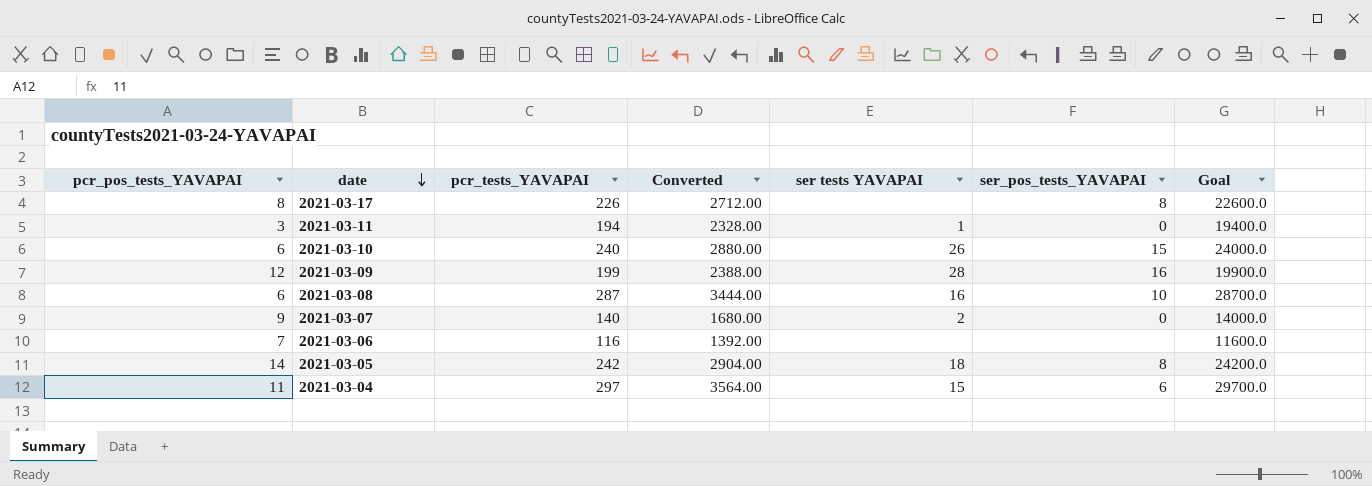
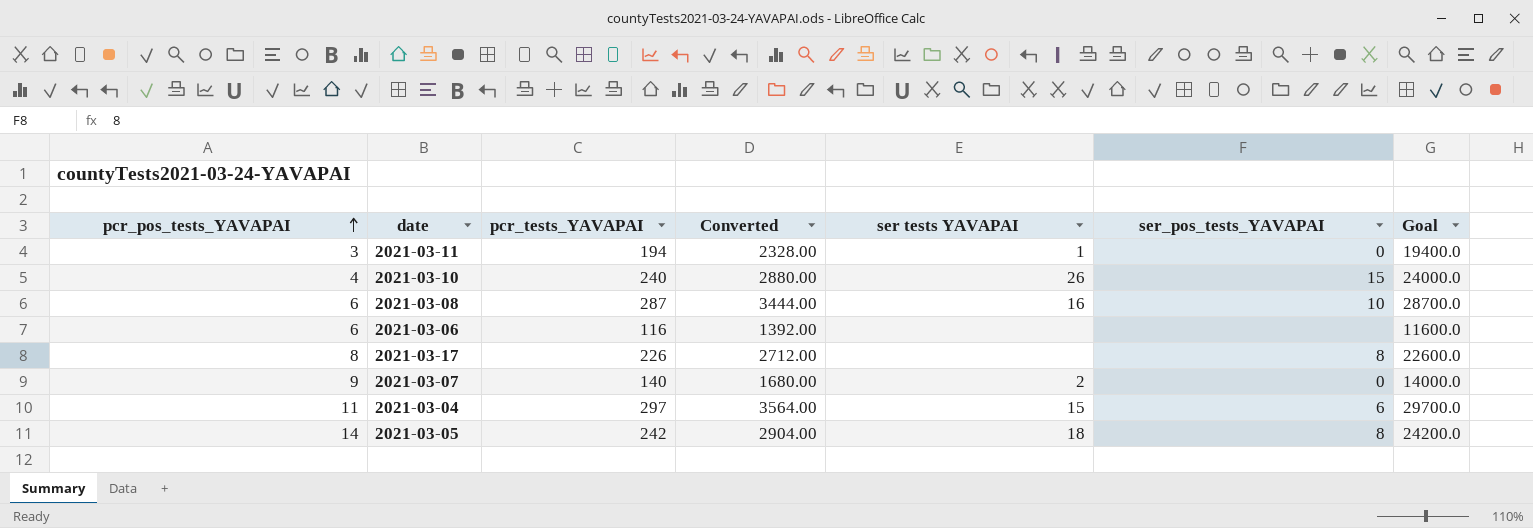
row order: date descending -> pcr_pos_tests_YAVAPAI ascending
row 2021-03-09: 12 | 199 | 2388.00 | 28 | 16 | 19900.0 -> none
2021-03-10 | pcr_pos_tests_YAVAPAI: 6 -> 4
2021-03-06 | pcr_pos_tests_YAVAPAI: 7 -> 6

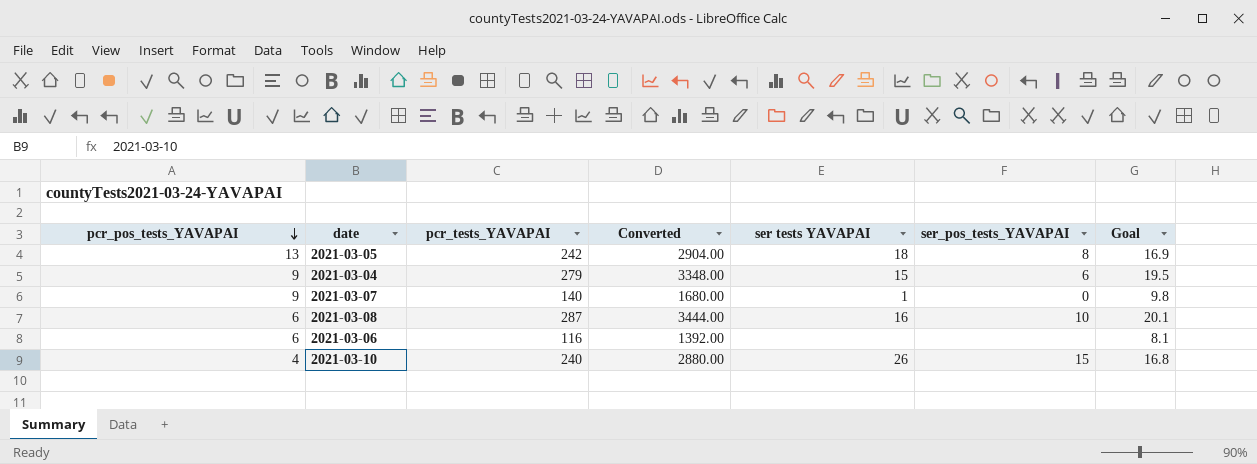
row order: pcr_pos_tests_YAVAPAI ascending -> pcr_pos_tests_YAVAPAI descending
column Goal | formula: [pcr_tests_YAVAPAI] * 100 -> [pcr_tests_YAVAPAI] * 0.07
row 2021-03-11: 3 | 194 | 2328.00 | 1 | 0 | 19400.0 -> none
row 2021-03-17: 8 | 226 | 2712.00 | none | 8 | 22600.0 -> none
2021-03-05 | pcr_pos_tests_YAVAPAI: 14 -> 13
2021-03-04 | pcr_pos_tests_YAVAPAI: 11 -> 9
2021-03-04 | pcr_tests_YAVAPAI: 297 -> 279
2021-03-04 | Converted: 3564.00 -> 3348.00
2021-03-07 | ser tests YAVAPAI: 2 -> 1

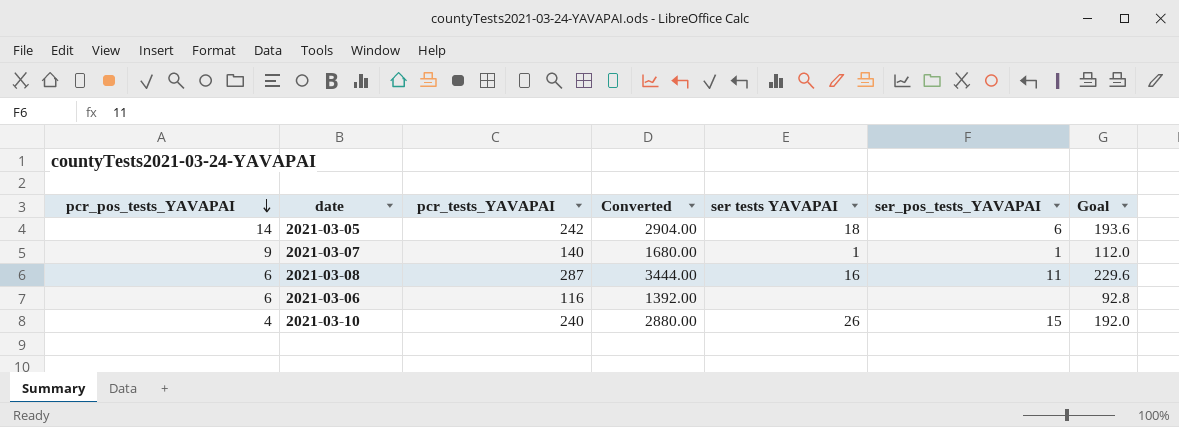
column Goal | formula: [pcr_tests_YAVAPAI] * 0.07 -> [pcr_tests_YAVAPAI] * 0.8
row 2021-03-04: 9 | 279 | 3348.00 | 15 | 6 | 19.5 -> none
2021-03-05 | pcr_pos_tests_YAVAPAI: 13 -> 14
2021-03-05 | ser_pos_tests_YAVAPAI: 8 -> 6
2021-03-07 | ser_pos_tests_YAVAPAI: 0 -> 1
2021-03-08 | ser_pos_tests_YAVAPAI: 10 -> 11

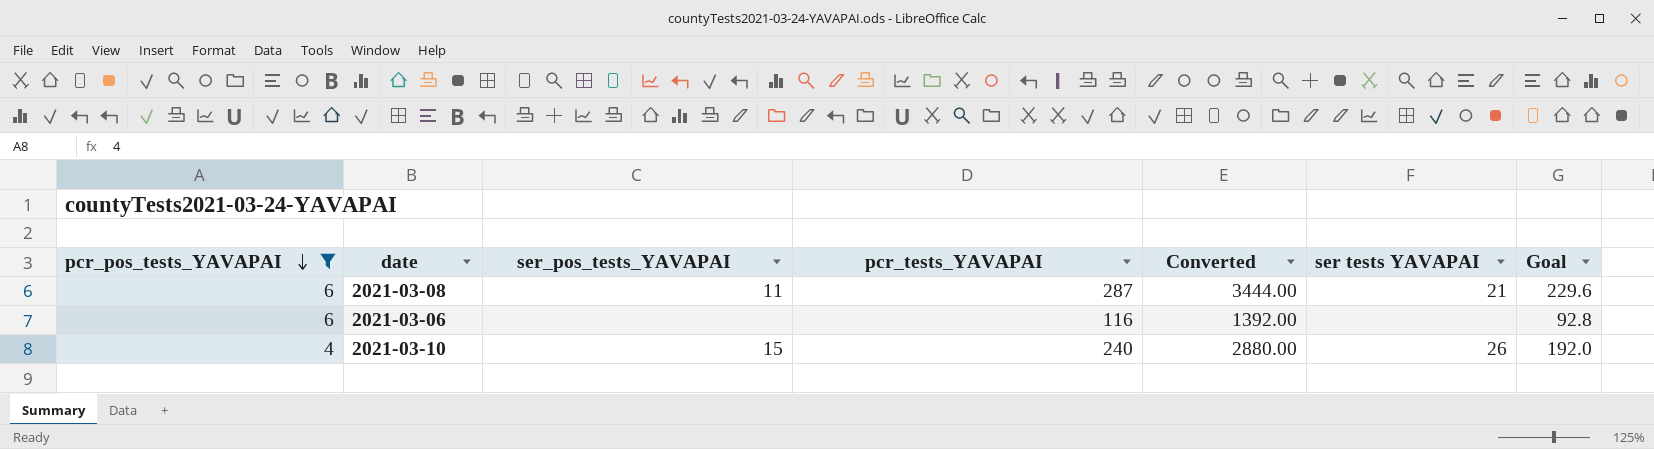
filter: none -> pcr_pos_tests_YAVAPAI <= 6
column ser_pos_tests_YAVAPAI | position: 6 -> 3
2021-03-08 | ser tests YAVAPAI: 16 -> 21

